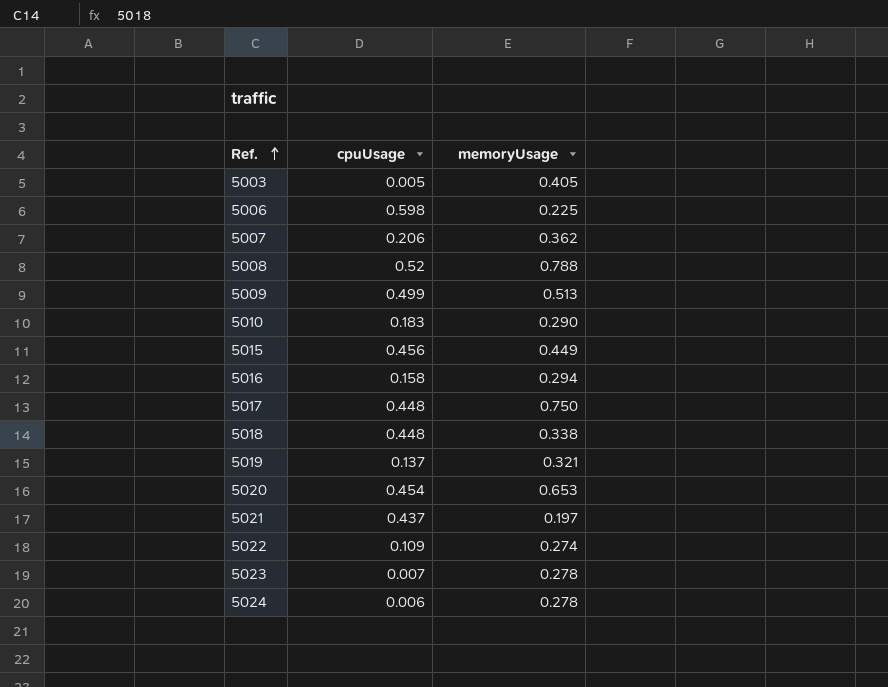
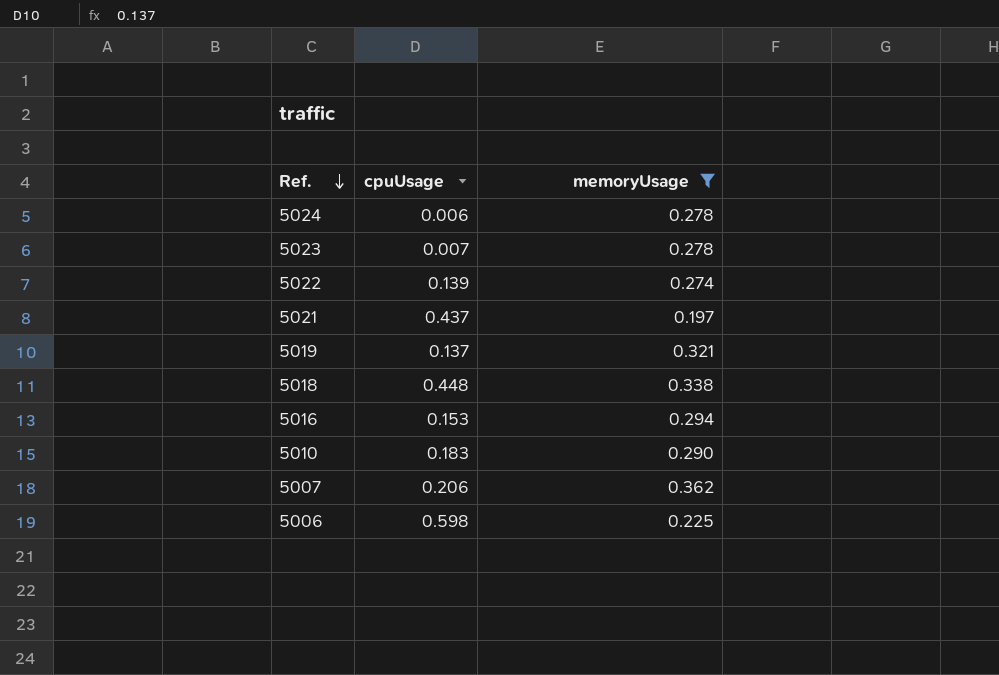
filter: none -> memoryUsage <= 0.362
row order: Ref. ascending -> Ref. descending
5022 | cpuUsage: 0.109 -> 0.139
5016 | cpuUsage: 0.158 -> 0.153

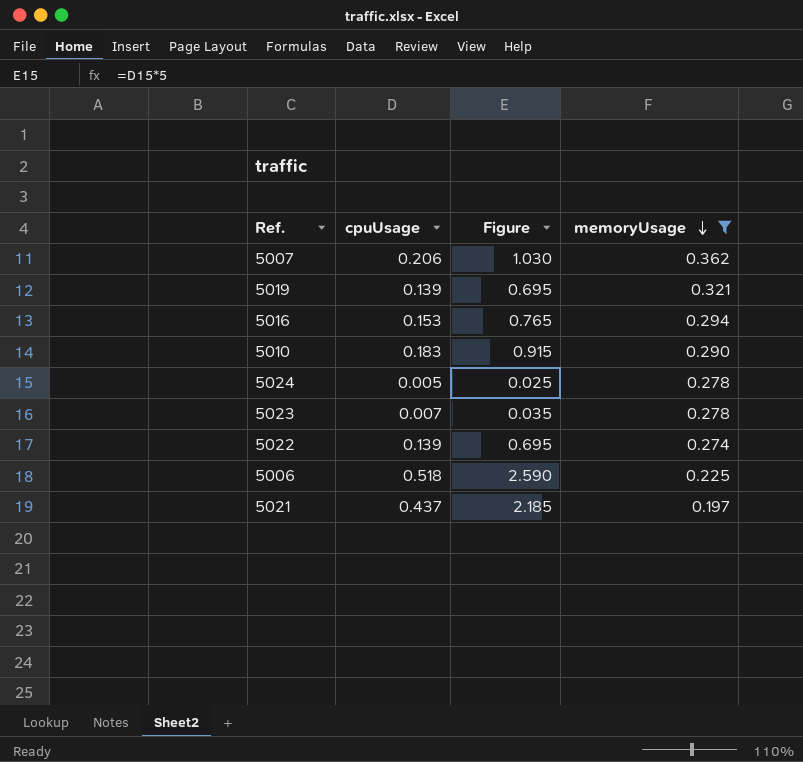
row order: Ref. descending -> memoryUsage descending
column Figure | formula: none -> [cpuUsage] * 5
row 5018: 0.448 | 0.338 -> none
5019 | cpuUsage: 0.137 -> 0.139
5024 | cpuUsage: 0.006 -> 0.005
5006 | cpuUsage: 0.598 -> 0.518

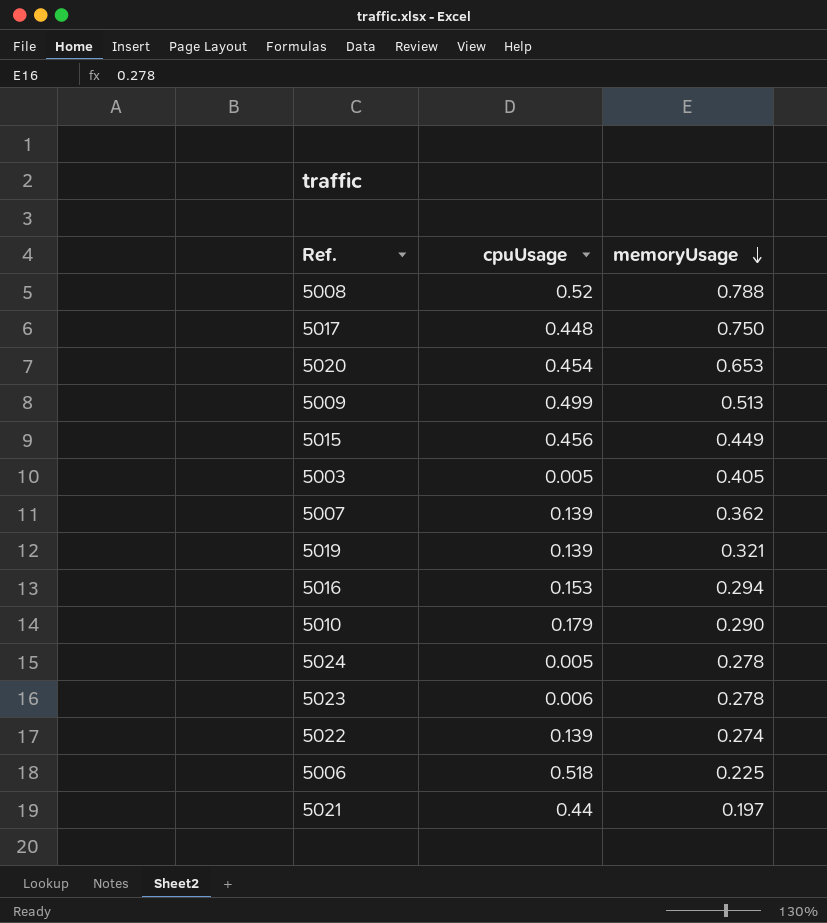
filter: memoryUsage <= 0.362 -> none
column Figure | formula: [cpuUsage] * 5 -> none
5007 | cpuUsage: 0.206 -> 0.139
5010 | cpuUsage: 0.183 -> 0.179
5023 | cpuUsage: 0.007 -> 0.006
5021 | cpuUsage: 0.437 -> 0.44

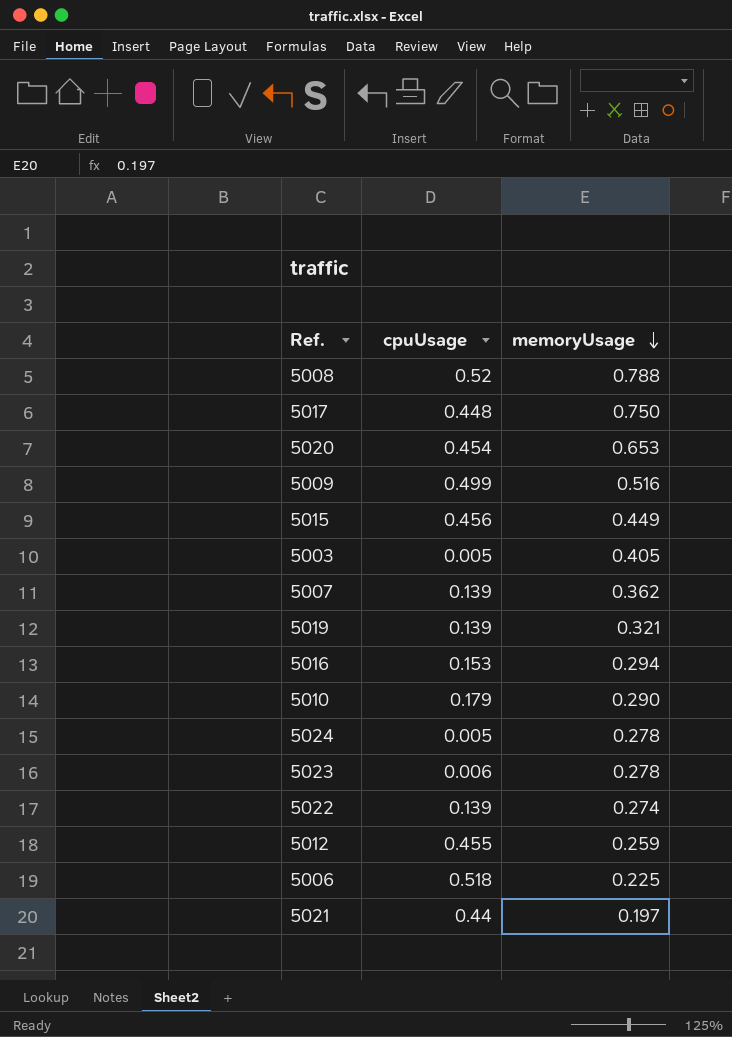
5009 | memoryUsage: 0.513 -> 0.516
row 5012: none -> 0.455 | 0.259

